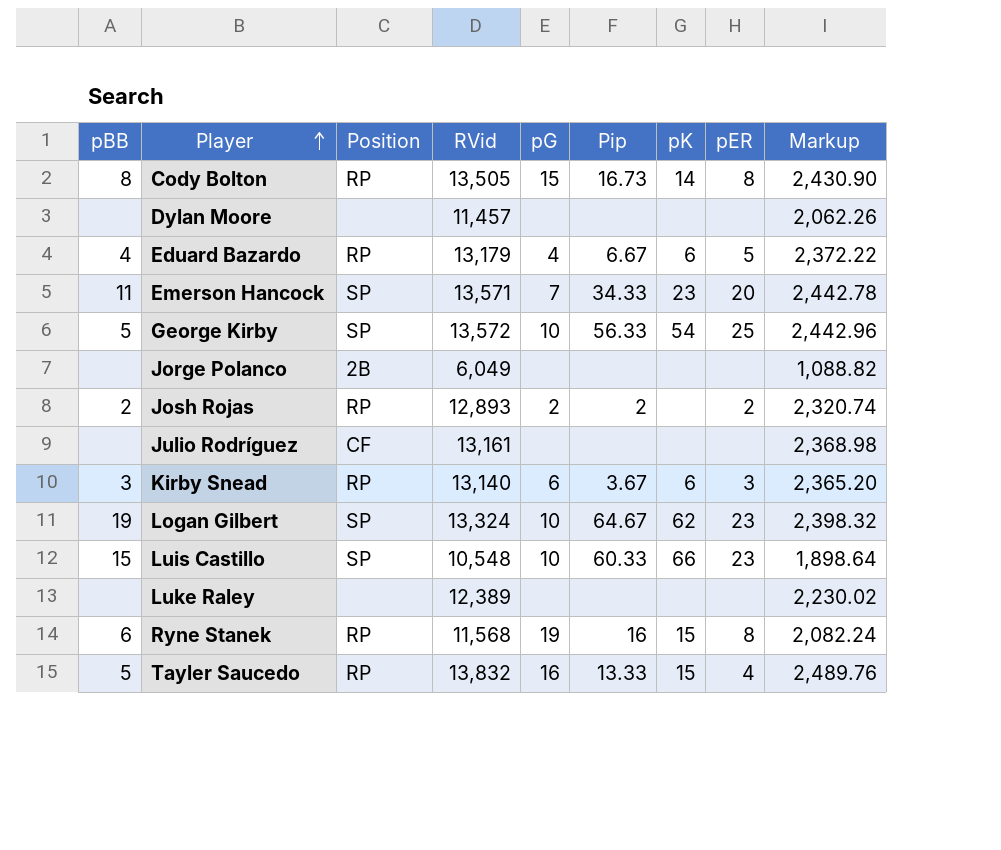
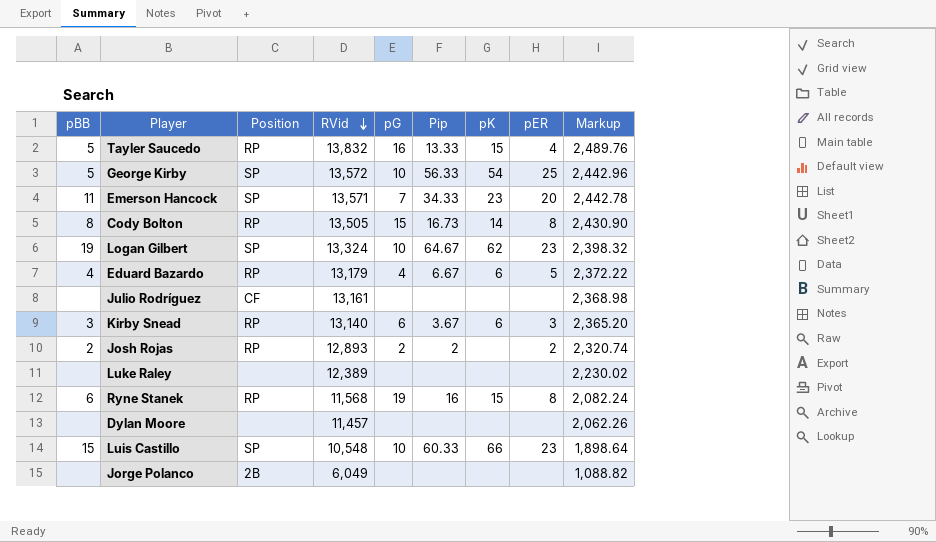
row order: Player ascending -> RVid descending

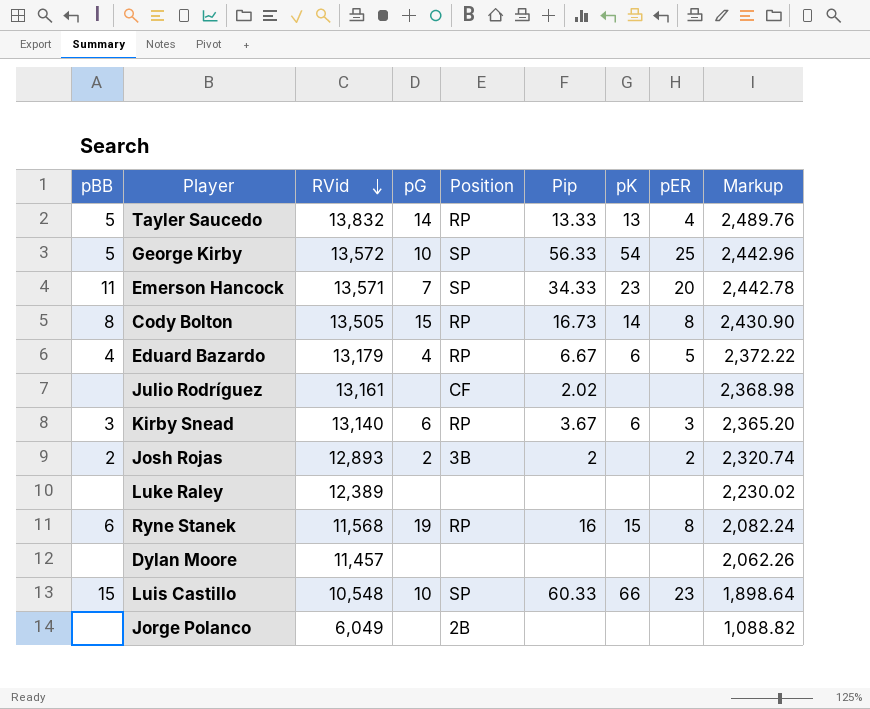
column Position | position: 3 -> 5
row Logan Gilbert: 19 | SP | 13,324 | 10 | 64.67 | 62 | 23 | 2,398.32 -> none
Tayler Saucedo | pG: 16 -> 14
Tayler Saucedo | pK: 15 -> 13
Julio Rodríguez | Pip: none -> 2.02
Josh Rojas | Position: RP -> 3B

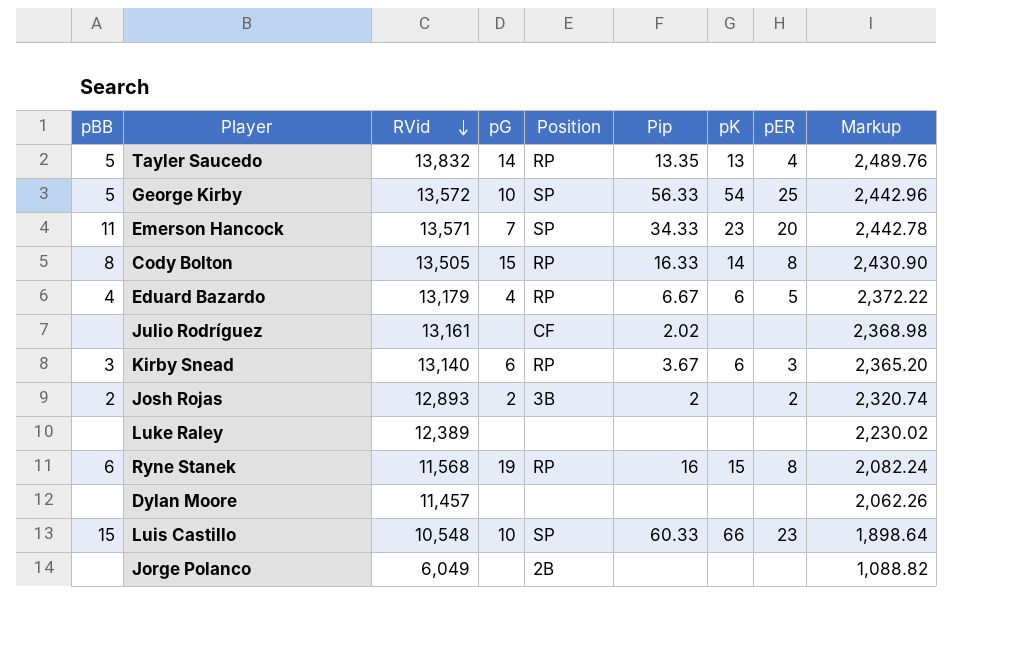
Tayler Saucedo | Pip: 13.33 -> 13.35
Cody Bolton | Pip: 16.73 -> 16.33

